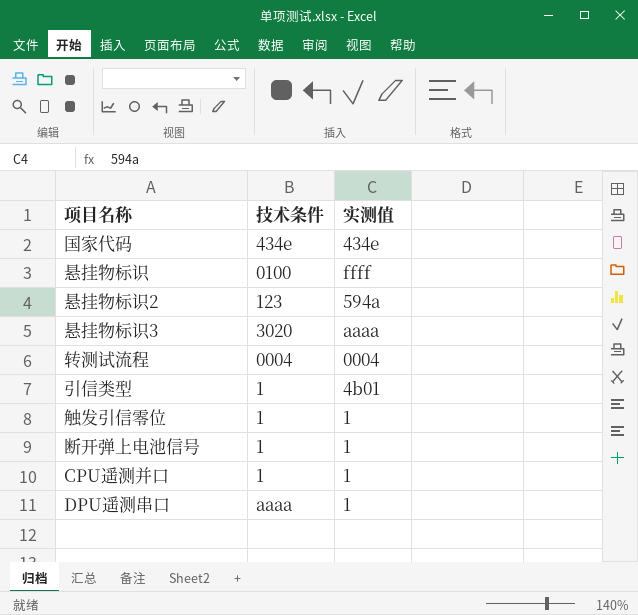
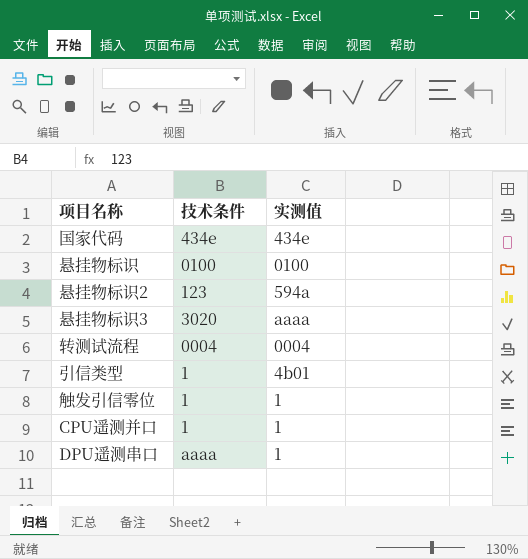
row 断开弹上电池信号: 1 | 1 -> none
悬挂物标识 | 实测值: ffff -> 0100

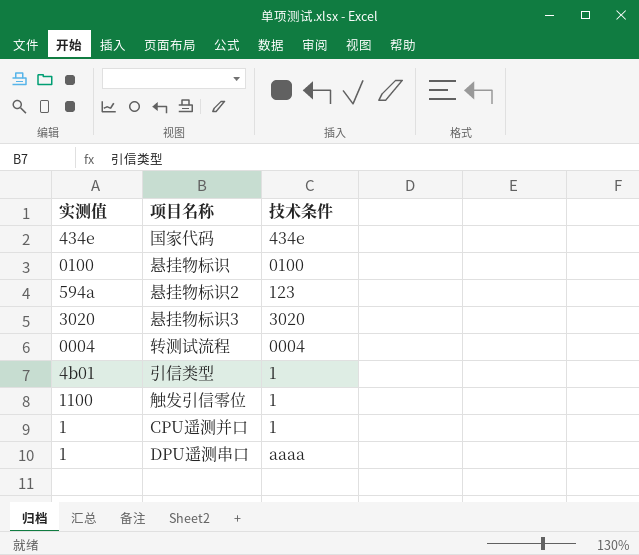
column 实测值 | position: 3 -> 1
悬挂物标识3 | 实测值: aaaa -> 3020
触发引信零位 | 实测值: 1 -> 1100

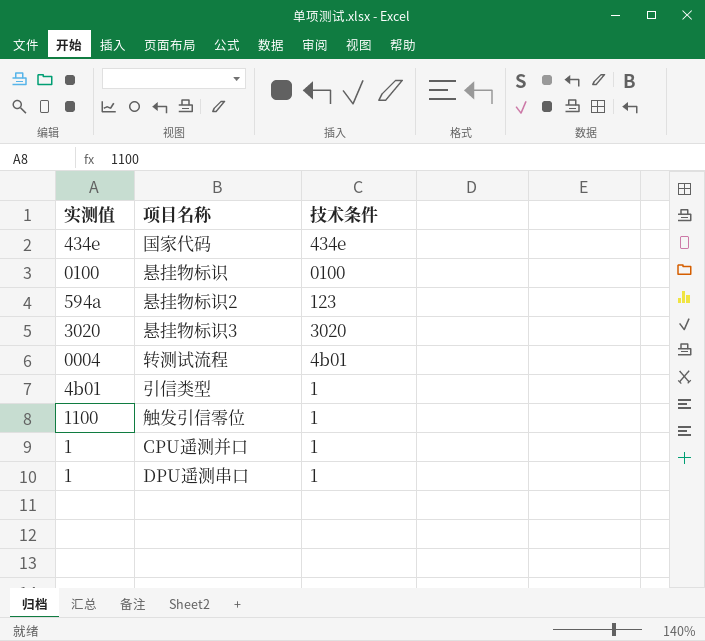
转测试流程 | 技术条件: 0004 -> 4b01
DPU遥测串口 | 技术条件: aaaa -> 1

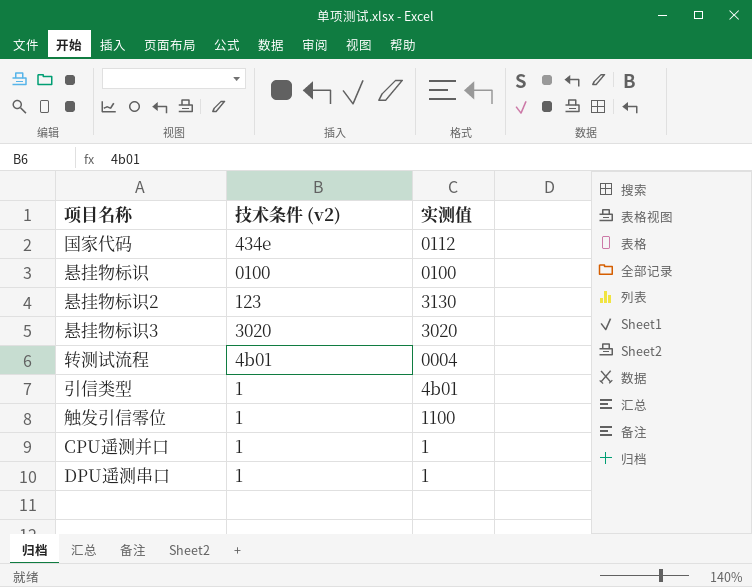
column name: 技术条件 -> 技术条件 (v2)
column 实测值 | position: 1 -> 3
国家代码 | 实测值: 434e -> 0112
悬挂物标识2 | 实测值: 594a -> 3130

